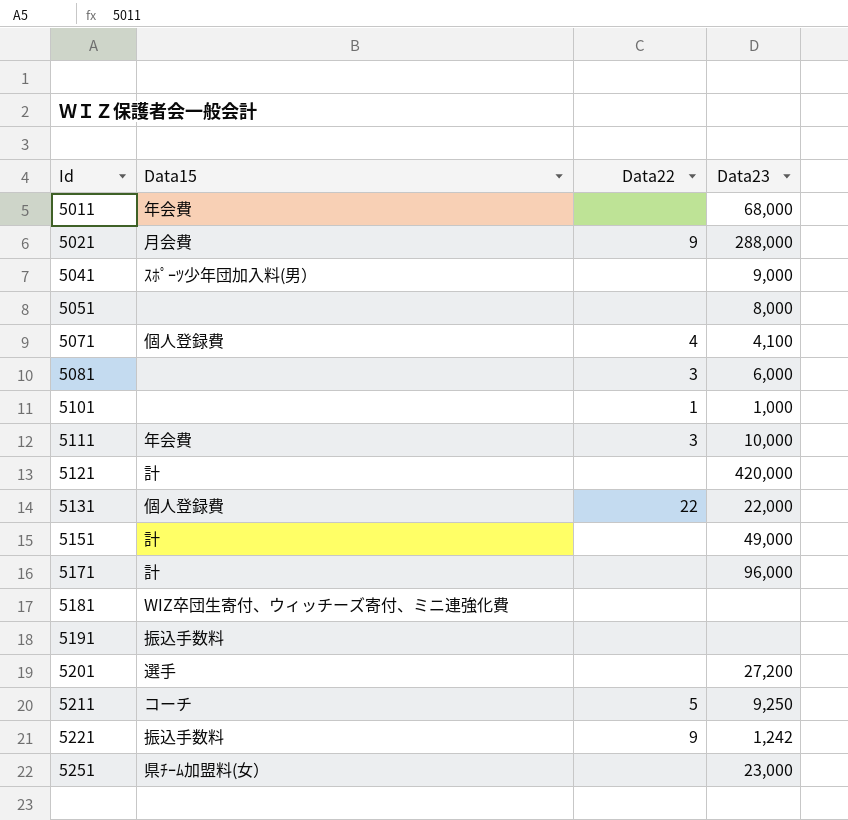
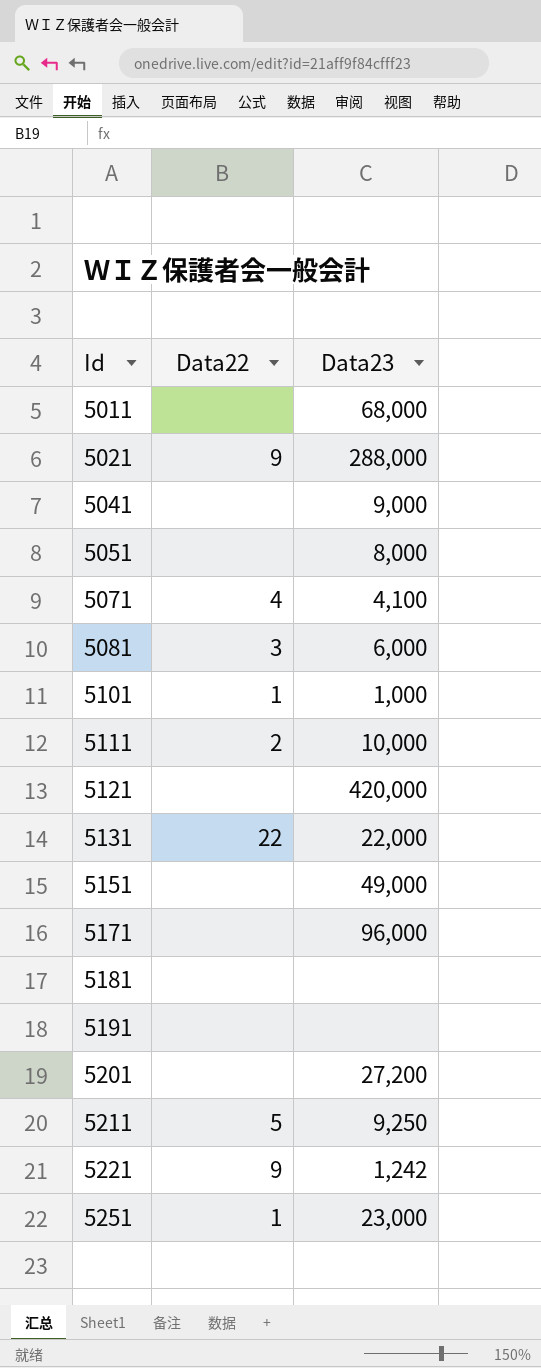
column Data15 | position: 2 -> none
5111 | Data22: 3 -> 2
5251 | Data22: none -> 1

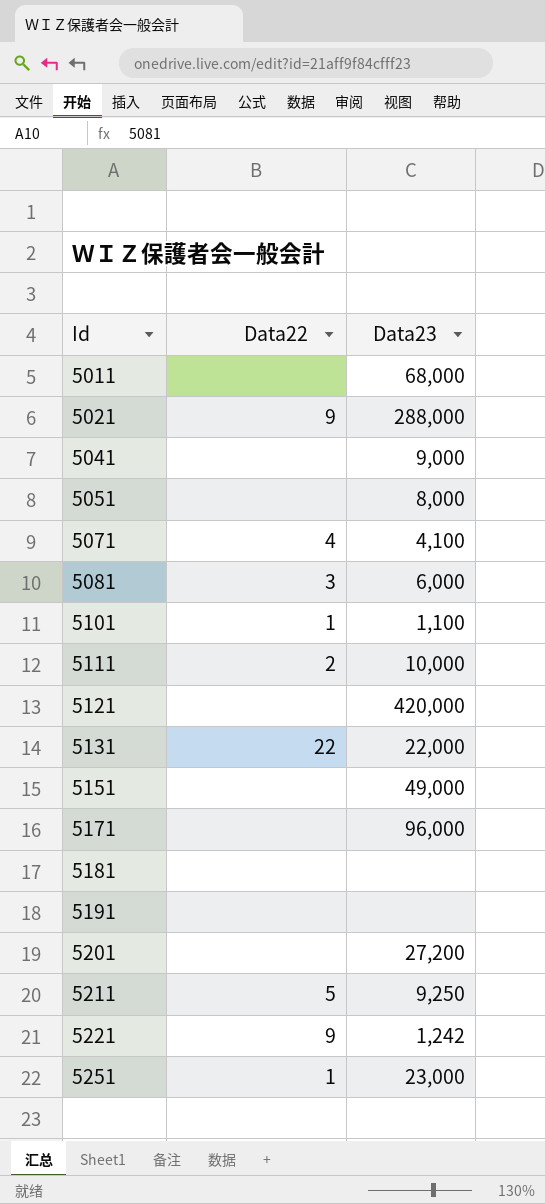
5101 | Data23: 1,000 -> 1,100

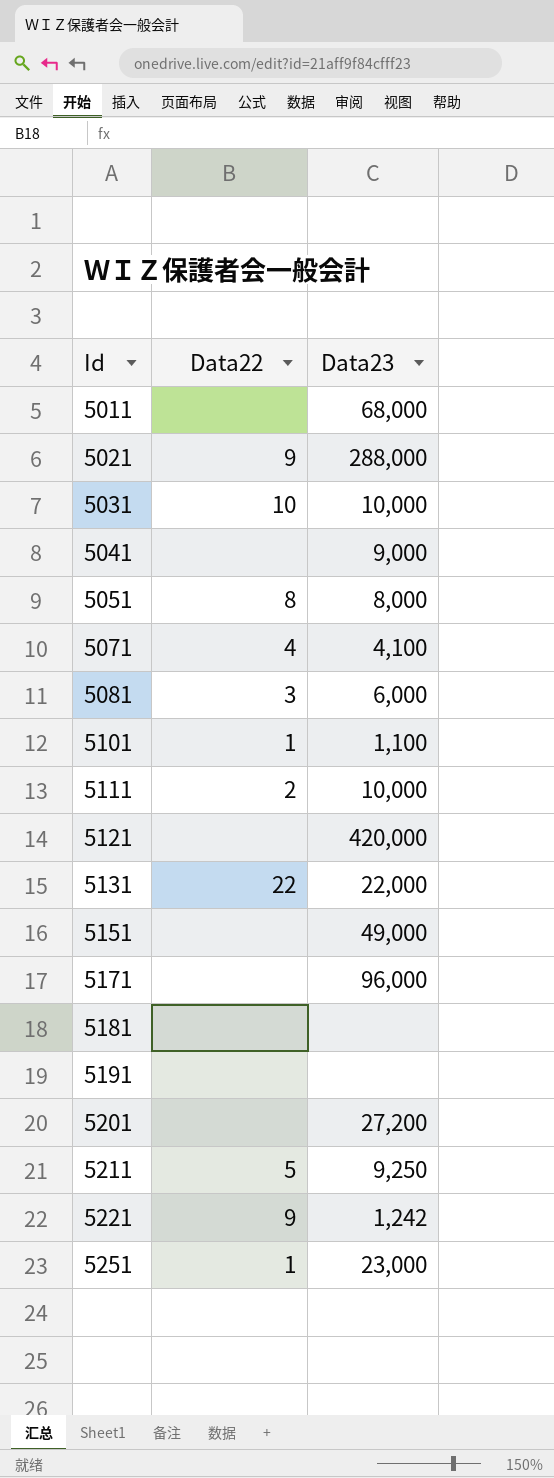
row 5031: none -> 10 | 10,000
5051 | Data22: none -> 8

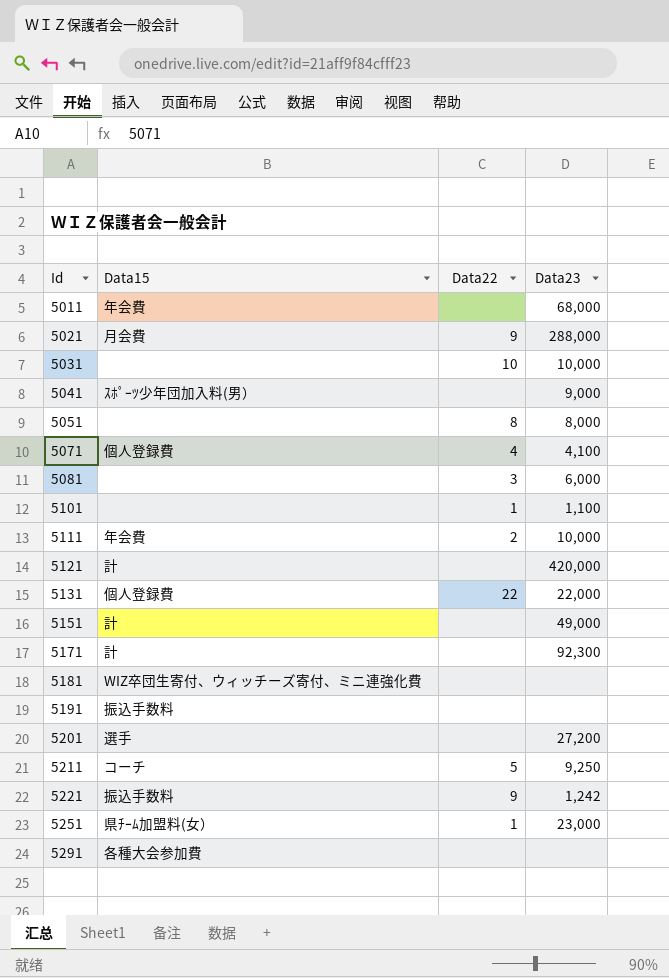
column Data15 | position: none -> 2
5171 | Data23: 96,000 -> 92,300
row 5291: none -> 各種大会参加費 | none | none

